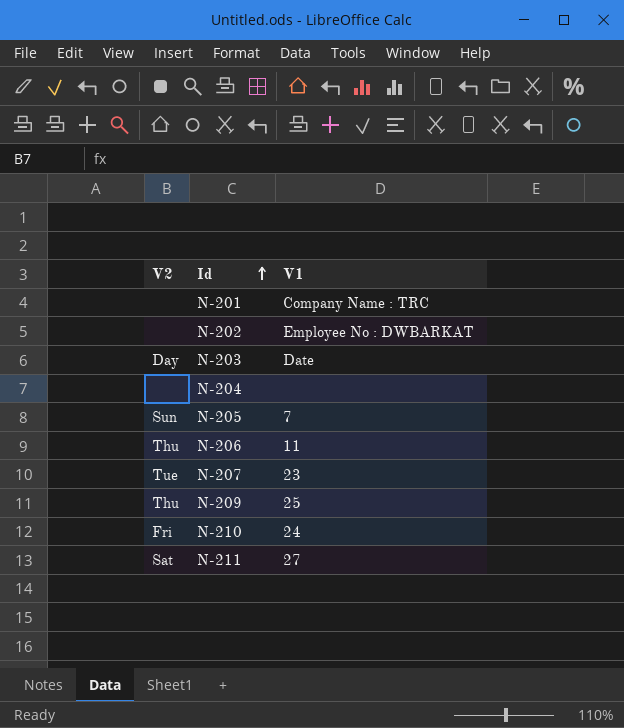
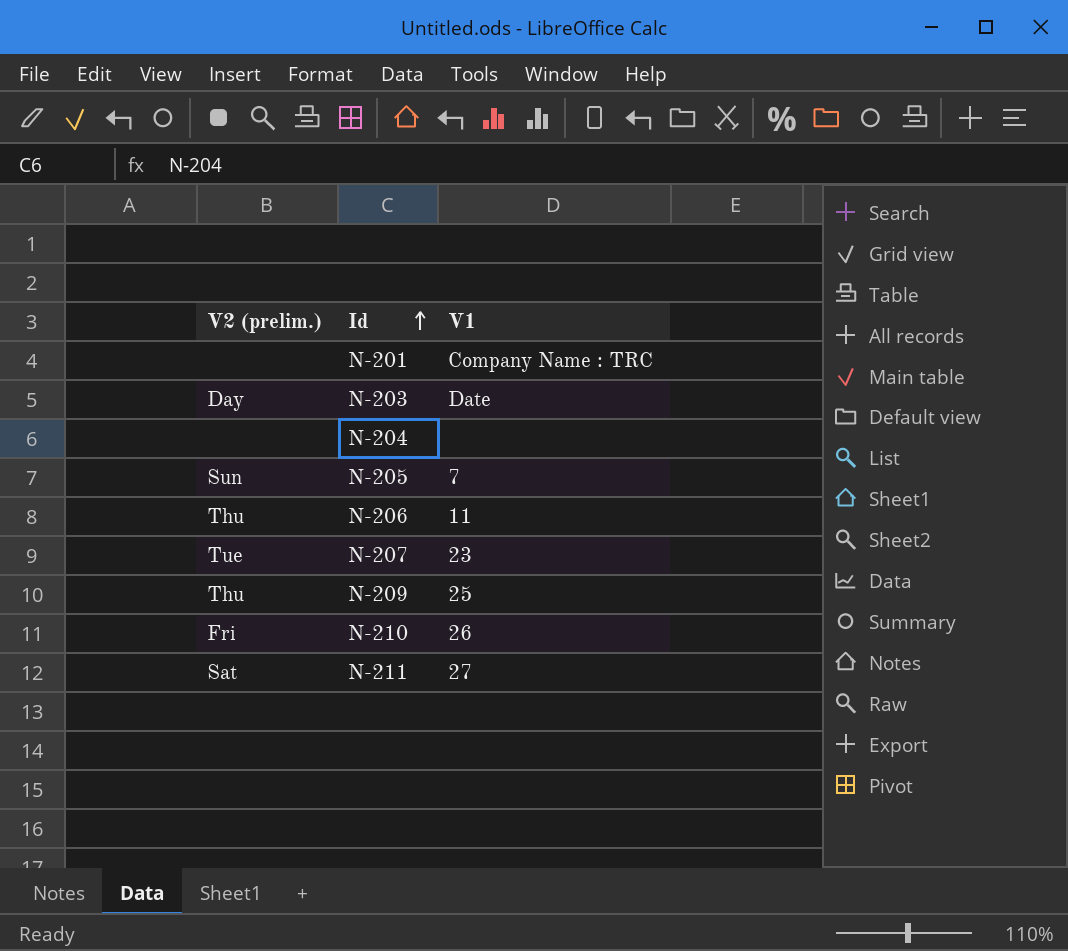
column name: V2 -> V2 (prelim.)
row N-202: none | Employee No : DWBARKAT -> none
N-210 | V1: 24 -> 26

